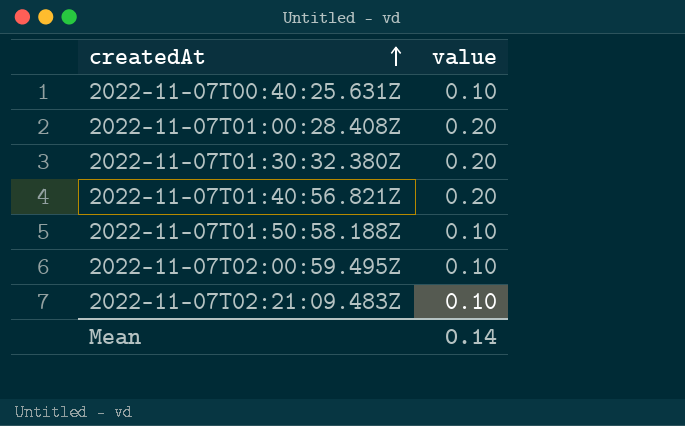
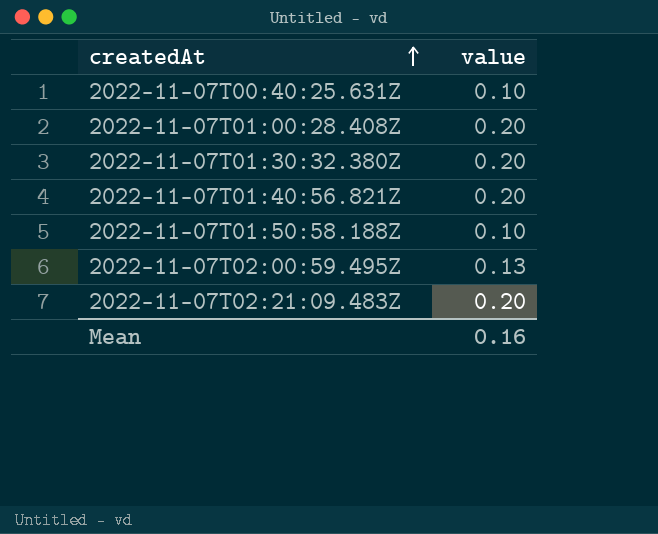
2022-11-07T02:00:59.495Z | value: 0.10 -> 0.13
2022-11-07T02:21:09.483Z | value: 0.10 -> 0.20
Mean | value: 0.14 -> 0.16

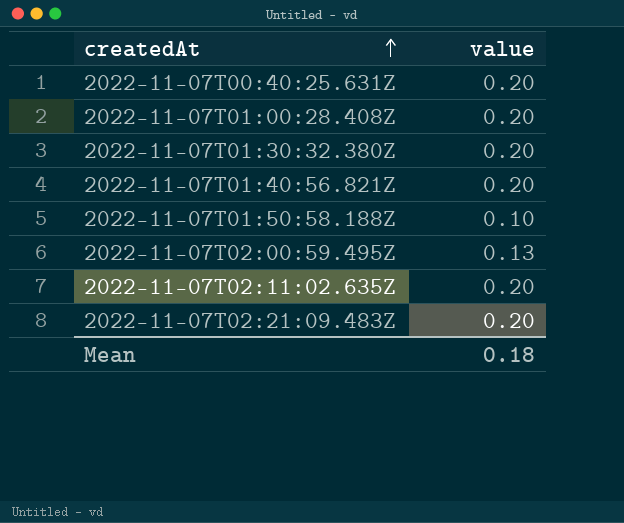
2022-11-07T00:40:25.631Z | value: 0.10 -> 0.20
row 2022-11-07T02:11:02.635Z: none -> 0.20
Mean | value: 0.16 -> 0.18

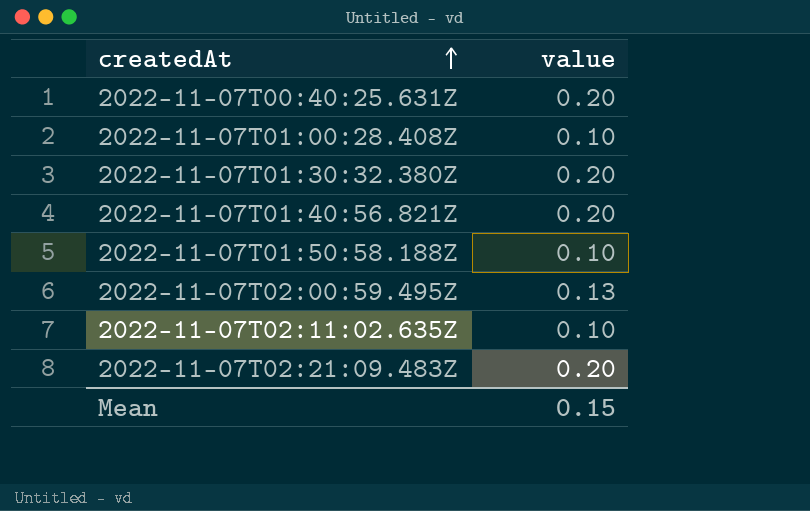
2022-11-07T01:00:28.408Z | value: 0.20 -> 0.10
2022-11-07T02:11:02.635Z | value: 0.20 -> 0.10
Mean | value: 0.18 -> 0.15

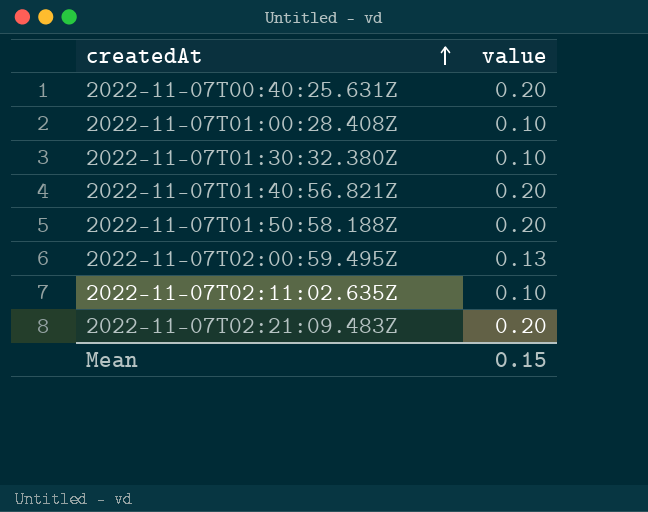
2022-11-07T01:30:32.380Z | value: 0.20 -> 0.10
2022-11-07T01:50:58.188Z | value: 0.10 -> 0.20

